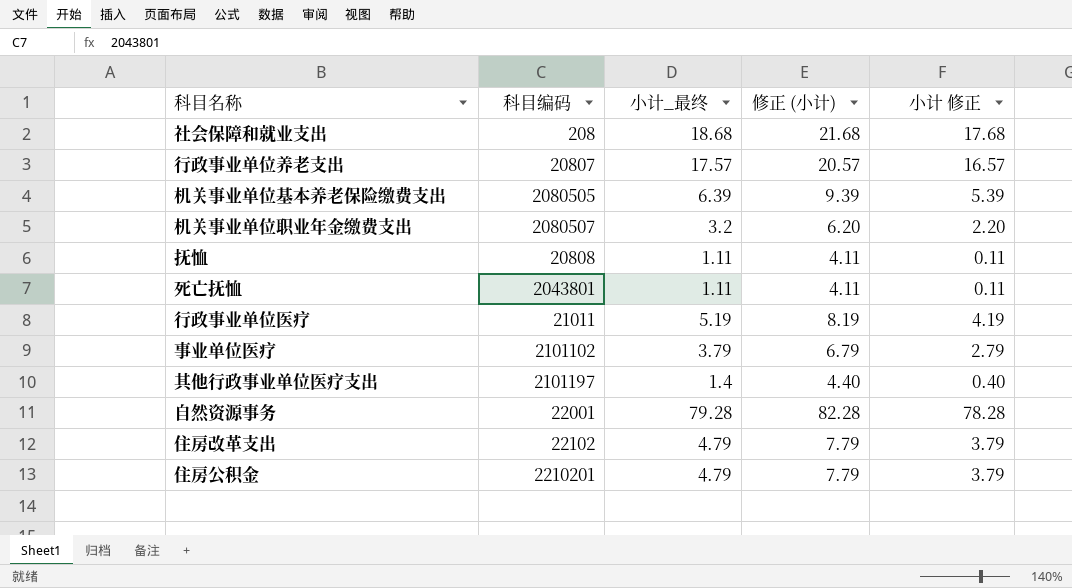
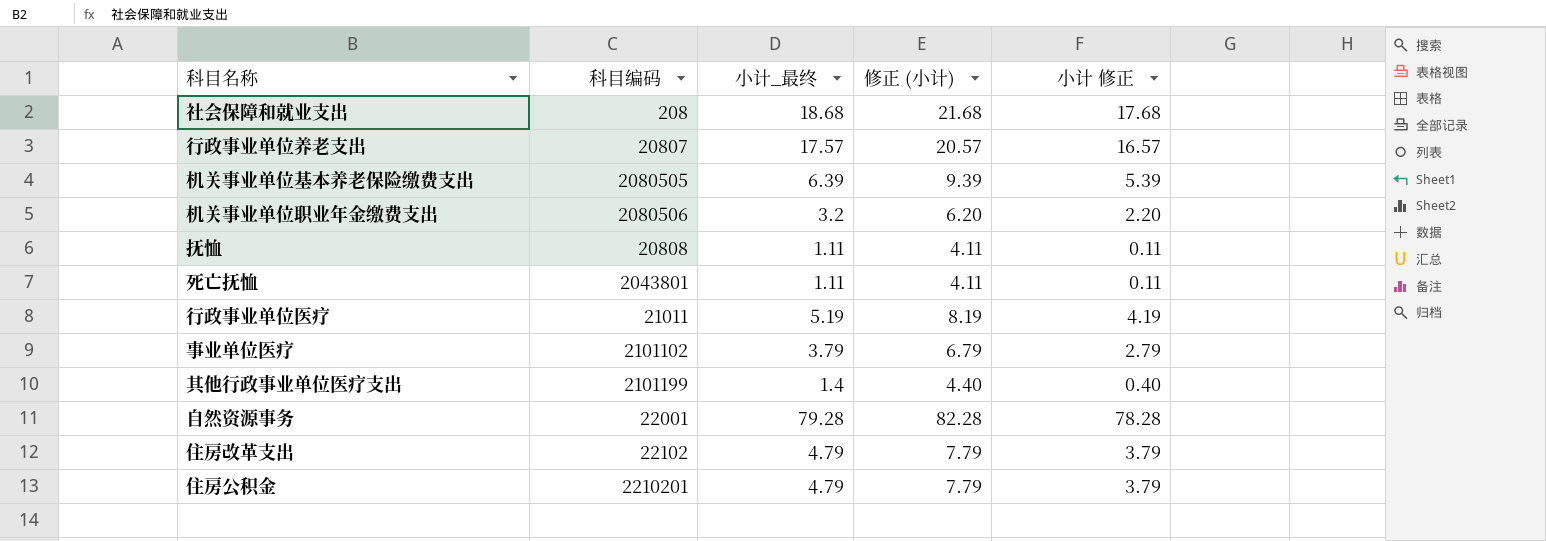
机关事业单位职业年金缴费支出 | 科目编码: 2080507 -> 2080506
其他行政事业单位医疗支出 | 科目编码: 2101197 -> 2101199

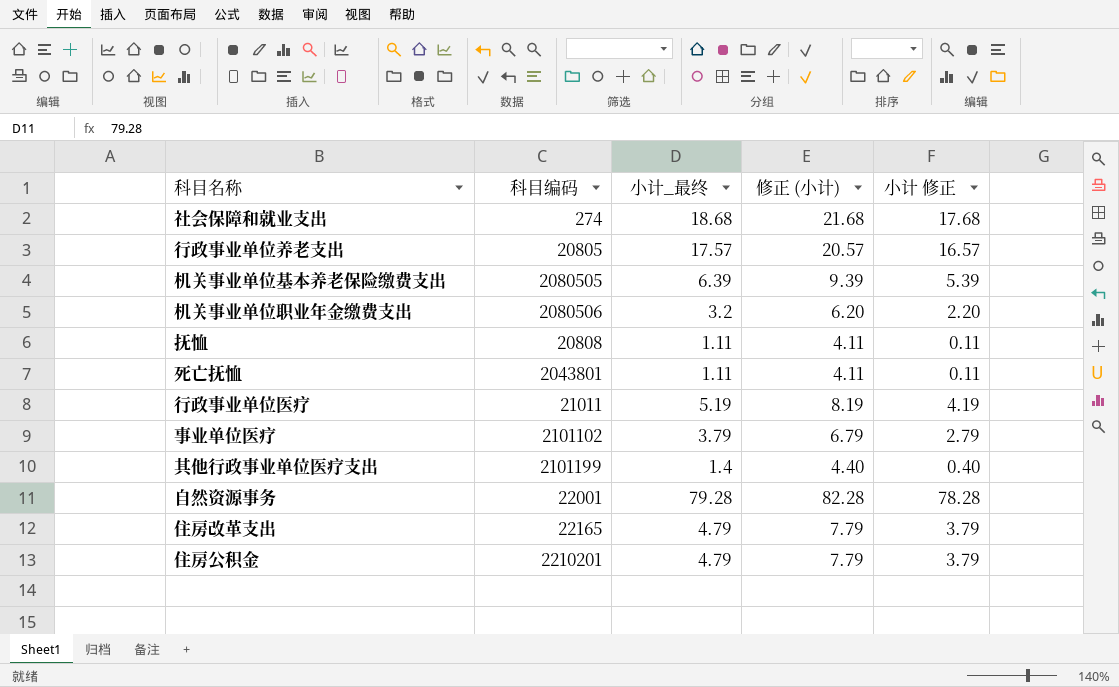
社会保障和就业支出 | 科目编码: 208 -> 274
行政事业单位养老支出 | 科目编码: 20807 -> 20805
住房改革支出 | 科目编码: 22102 -> 22165

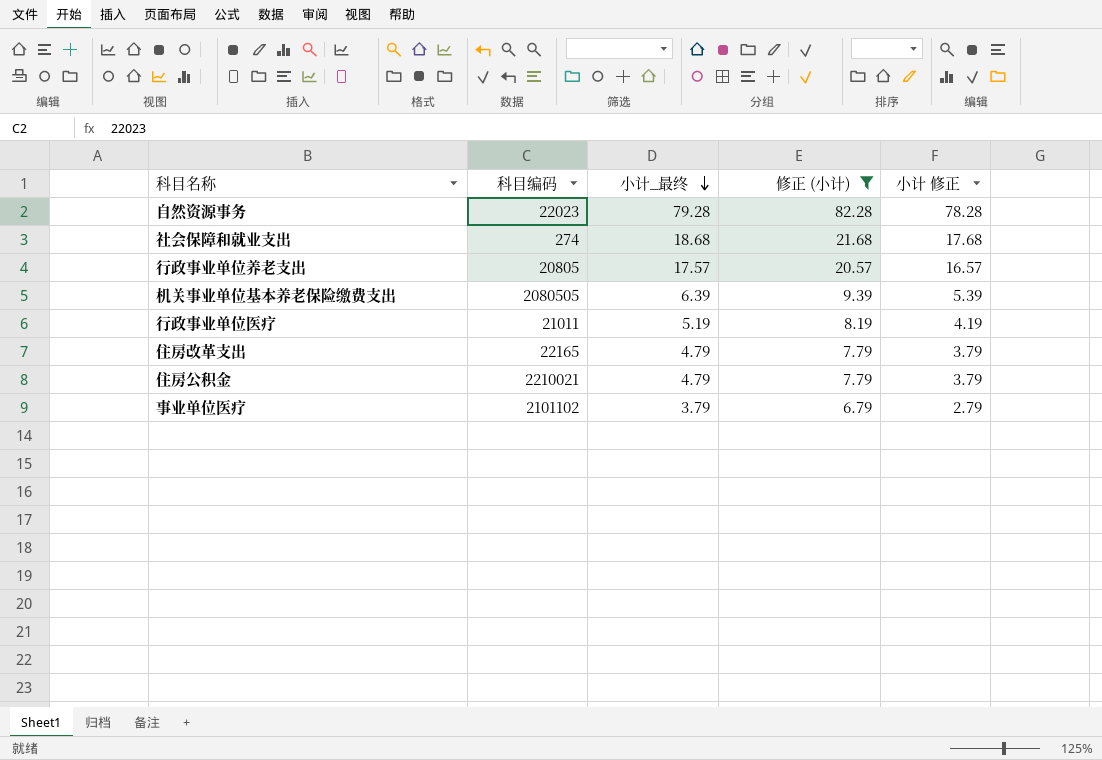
filter: none -> 修正 (小计) >= 6.79
row order: none -> 小计_最终 descending
自然资源事务 | 科目编码: 22001 -> 22023
住房公积金 | 科目编码: 2210201 -> 2210021

